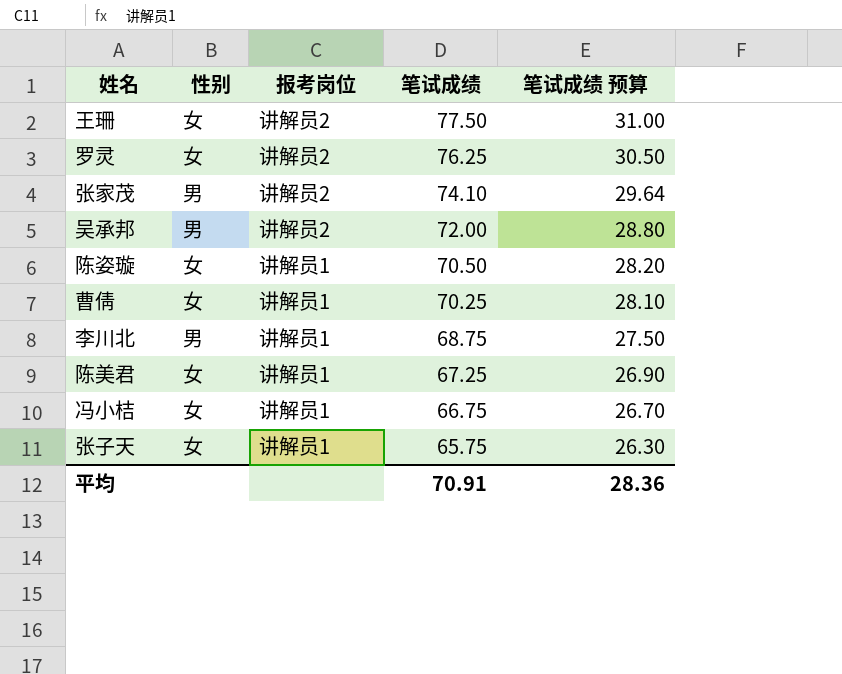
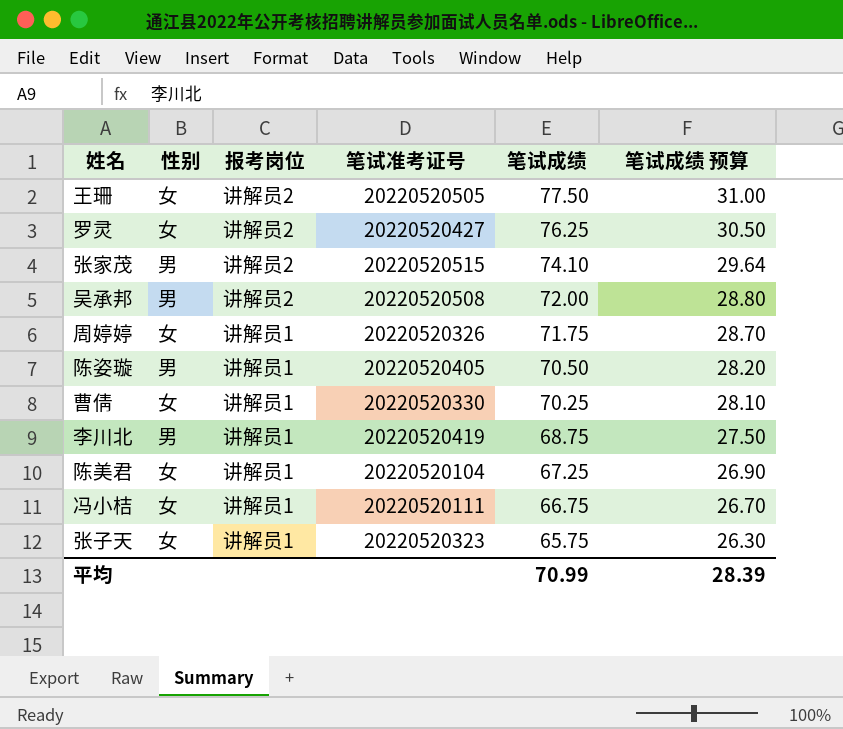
column 笔试准考证号 | position: none -> 4
row 周婷婷: none -> 女 | 讲解员1 | 20220520326 | 71.75 | 28.70
陈姿璇 | 性别: 女 -> 男
平均 | 笔试成绩: 70.91 -> 70.99
平均 | 笔试成绩 预算: 28.36 -> 28.39

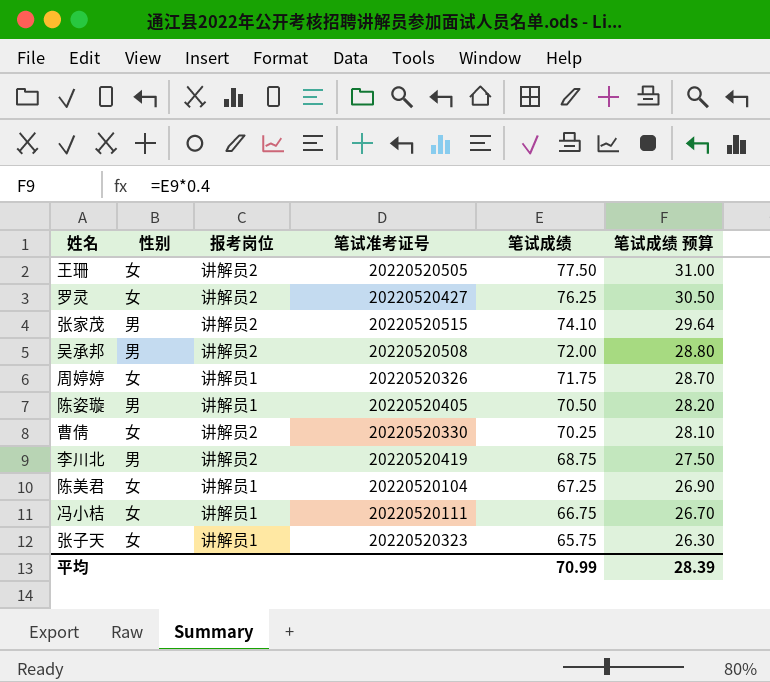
曹倩 | 报考岗位: 讲解员1 -> 讲解员2
李川北 | 报考岗位: 讲解员1 -> 讲解员2

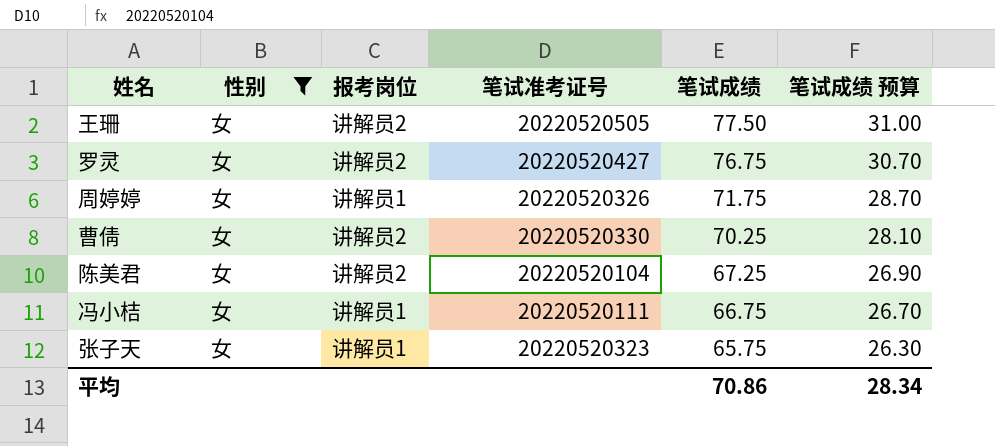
filter: none -> 性别 = 女
罗灵 | 笔试成绩: 76.25 -> 76.75
罗灵 | 笔试成绩 预算: 30.50 -> 30.70
陈美君 | 报考岗位: 讲解员1 -> 讲解员2
平均 | 笔试成绩: 70.99 -> 70.86
平均 | 笔试成绩 预算: 28.39 -> 28.34

